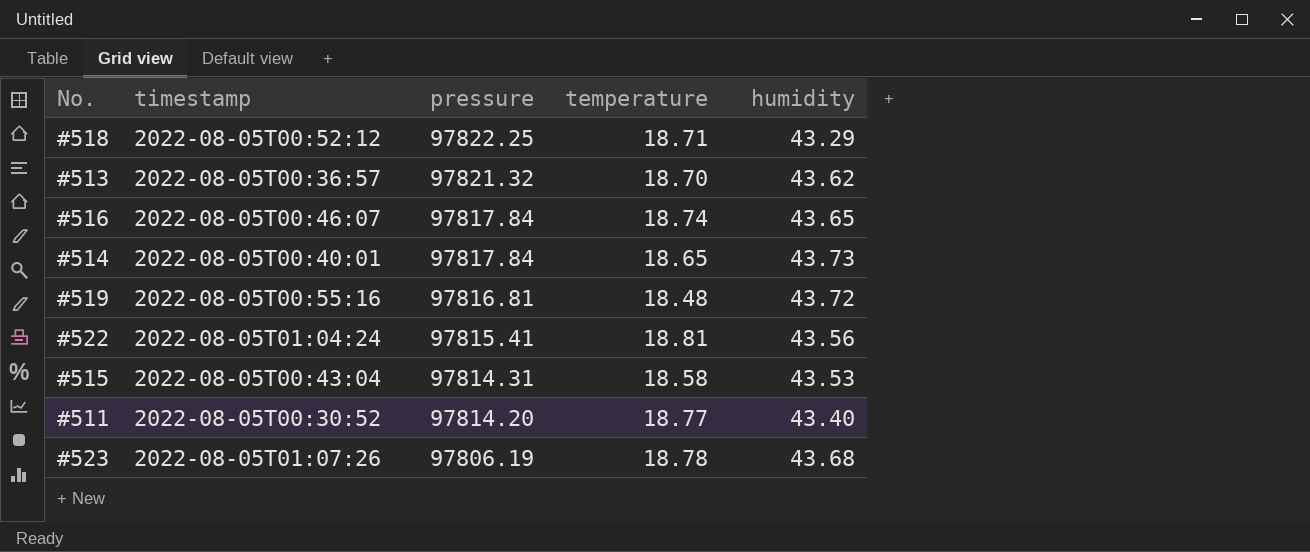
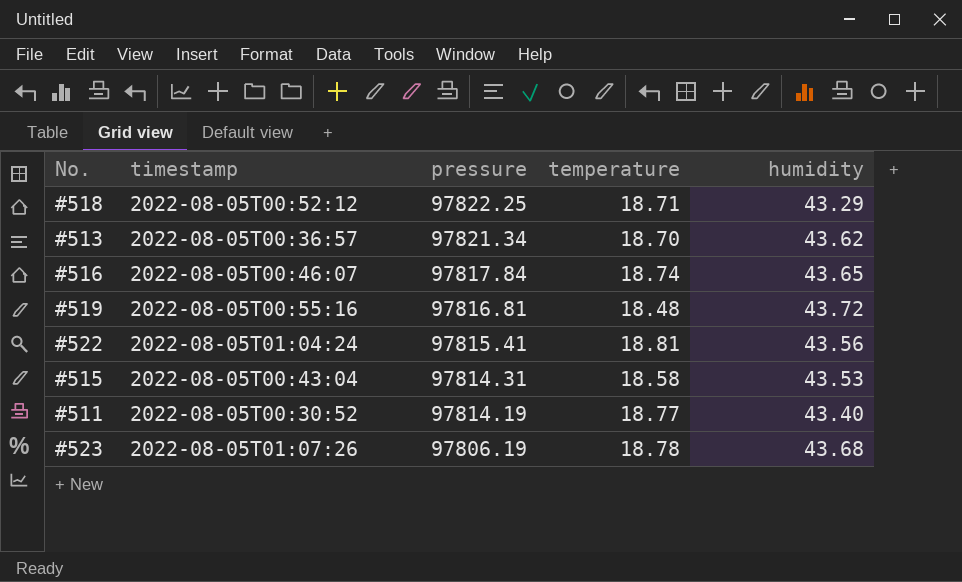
row #514: 2022-08-05T00:40:01 | 97817.84 | 18.65 | 43.73 -> none
#513 | pressure: 97821.32 -> 97821.34
#511 | pressure: 97814.20 -> 97814.19

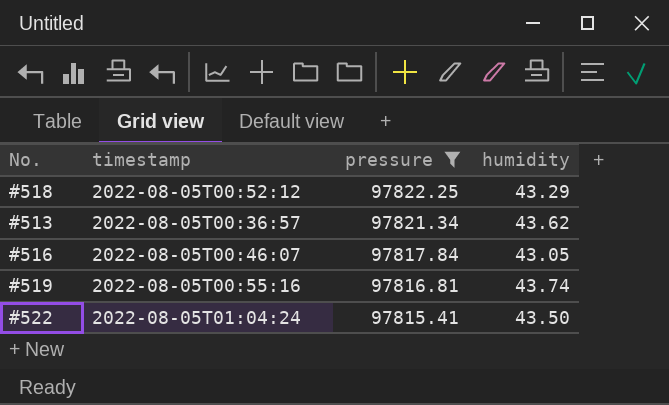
filter: none -> pressure >= 97815.41
column temperature | position: 4 -> none
#516 | humidity: 43.65 -> 43.05
#519 | humidity: 43.72 -> 43.74
#522 | humidity: 43.56 -> 43.50

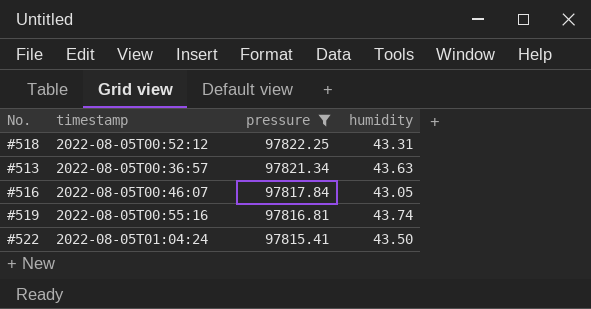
#518 | humidity: 43.29 -> 43.31
#513 | humidity: 43.62 -> 43.63

